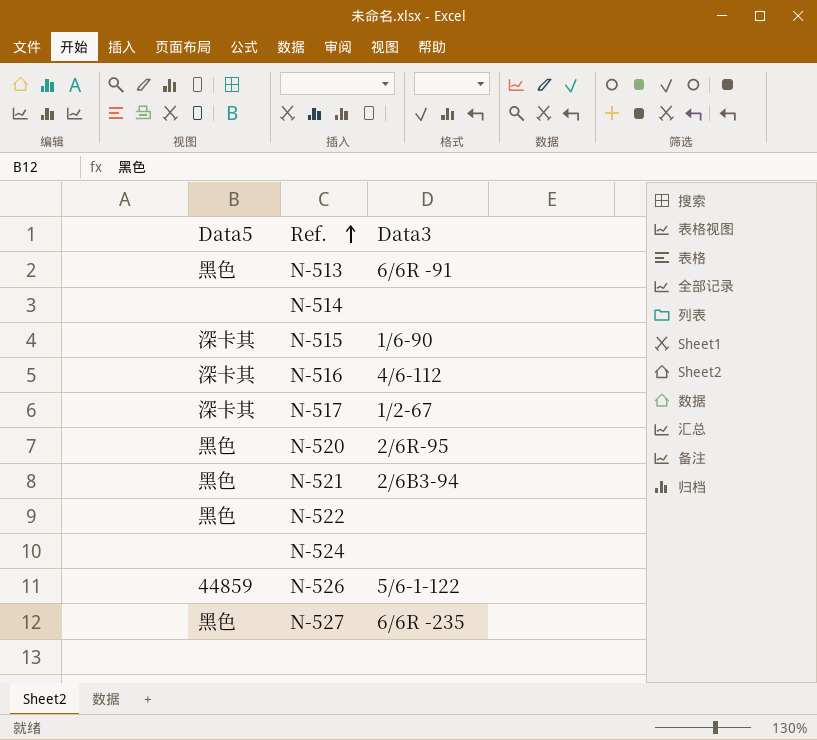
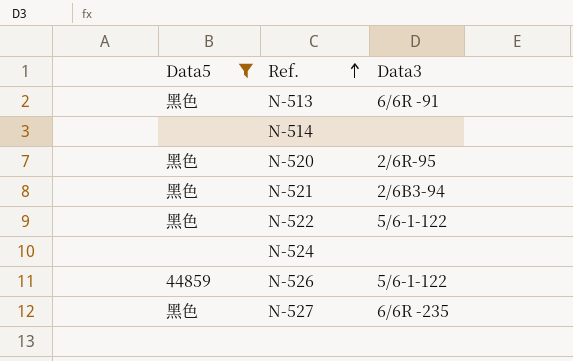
filter: none -> Data5 != 深卡其
N-522 | Data3: none -> 5/6-1-122

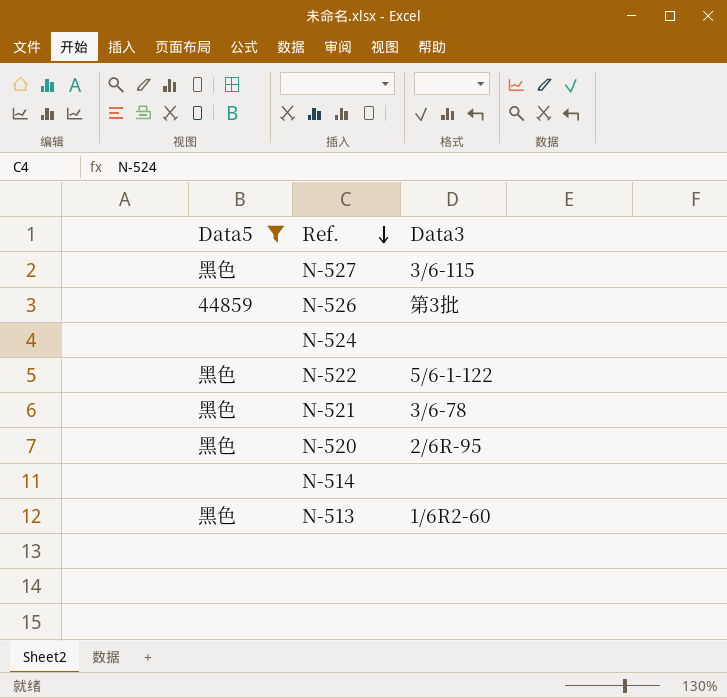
row order: Ref. ascending -> Ref. descending
N-527 | Data3: 6/6R -235 -> 3/6-115
N-526 | Data3: 5/6-1-122 -> 第3批
N-521 | Data3: 2/6B3-94 -> 3/6-78
N-513 | Data3: 6/6R -91 -> 1/6R2-60

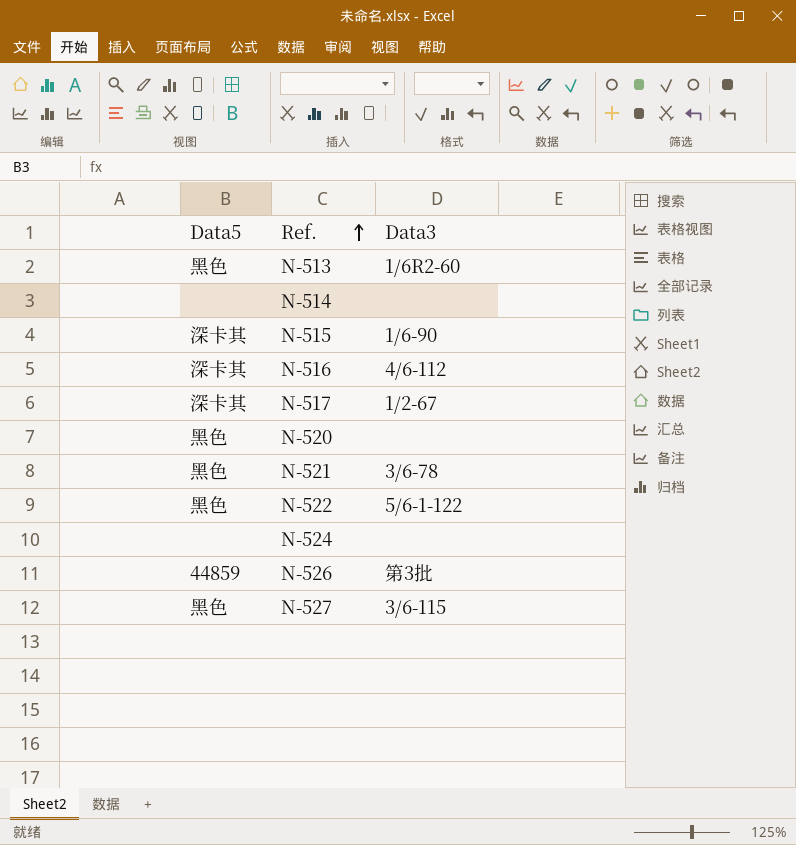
filter: Data5 != 深卡其 -> none
row order: Ref. descending -> Ref. ascending
N-520 | Data3: 2/6R-95 -> none

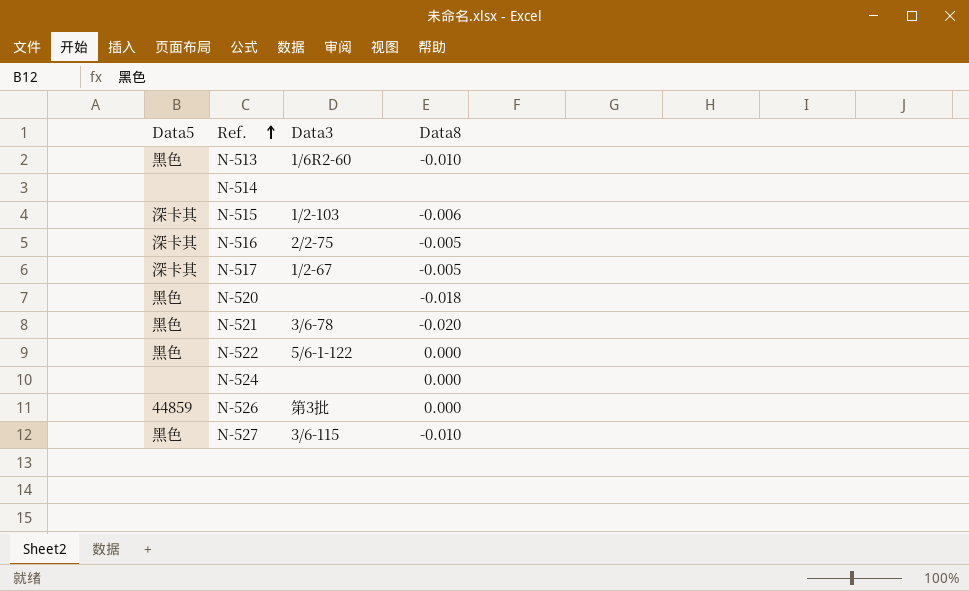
column Data8 | position: none -> 4
N-515 | Data3: 1/6-90 -> 1/2-103
N-516 | Data3: 4/6-112 -> 2/2-75

